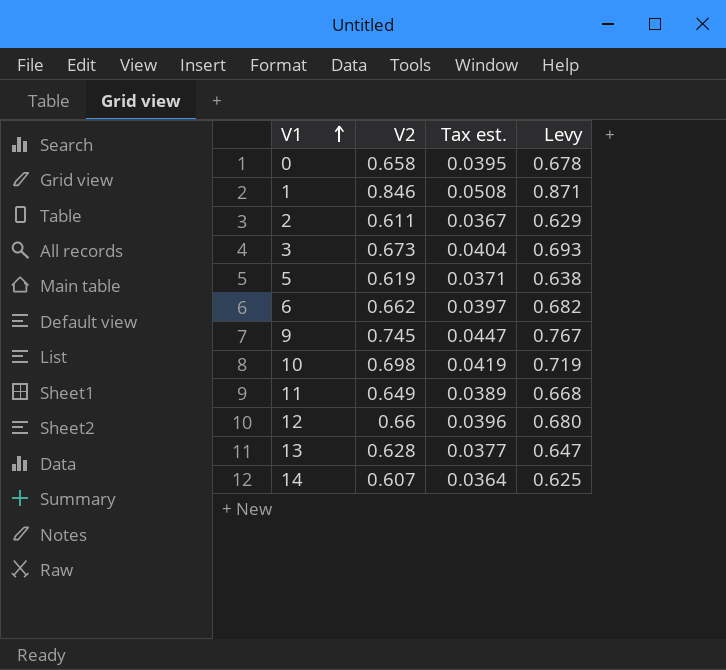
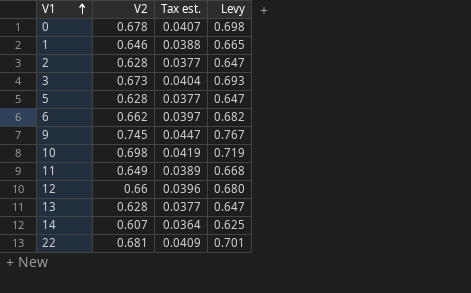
0 | V2: 0.658 -> 0.678
0 | Tax est.: 0.0395 -> 0.0407
0 | Levy: 0.678 -> 0.698
1 | V2: 0.846 -> 0.646
1 | Tax est.: 0.0508 -> 0.0388
1 | Levy: 0.871 -> 0.665
2 | V2: 0.611 -> 0.628
2 | Tax est.: 0.0367 -> 0.0377
2 | Levy: 0.629 -> 0.647
5 | V2: 0.619 -> 0.628
5 | Tax est.: 0.0371 -> 0.0377
5 | Levy: 0.638 -> 0.647
row 22: none -> 0.681 | 0.0409 | 0.701

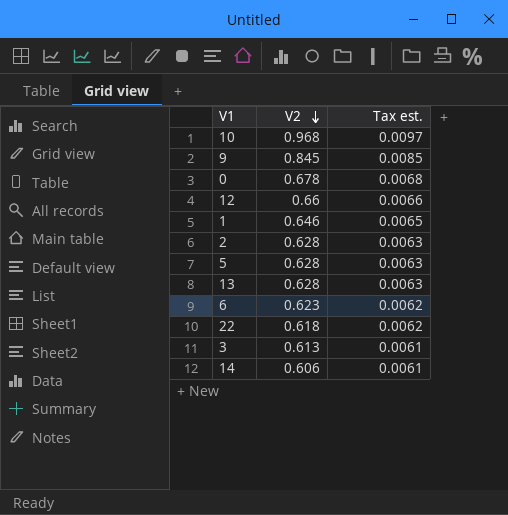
row order: V1 ascending -> V2 descending
column Levy | formula: [V2] * 1.03 -> none
column Tax est. | formula: [V2] * 0.06 -> [V2] * 0.01
row 11: 0.649 | 0.0389 | 0.668 -> none
10 | V2: 0.698 -> 0.968
9 | V2: 0.745 -> 0.845
6 | V2: 0.662 -> 0.623
22 | V2: 0.681 -> 0.618
3 | V2: 0.673 -> 0.613
14 | V2: 0.607 -> 0.606

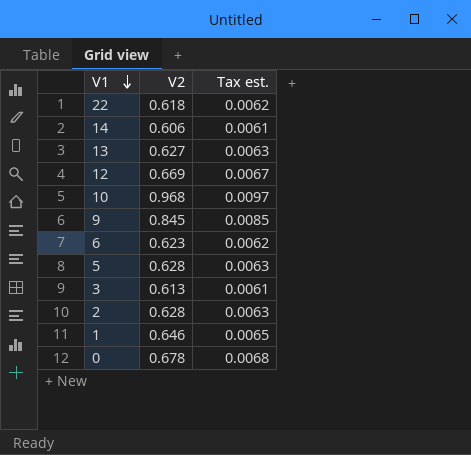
row order: V2 descending -> V1 descending
13 | V2: 0.628 -> 0.627
12 | V2: 0.66 -> 0.669
12 | Tax est.: 0.0066 -> 0.0067

